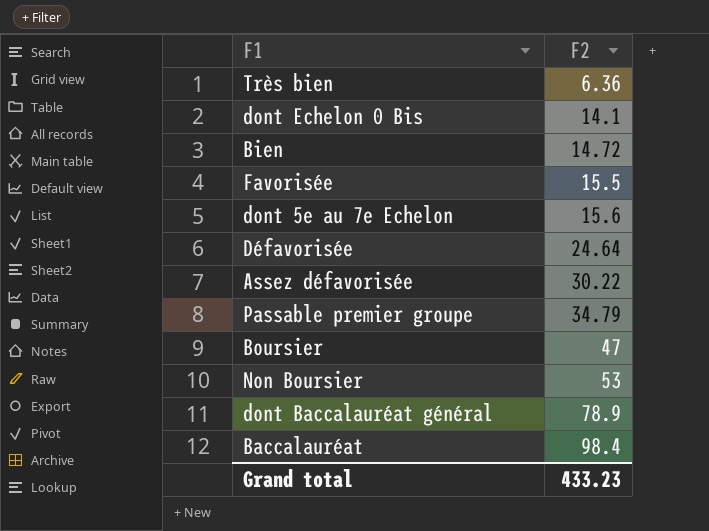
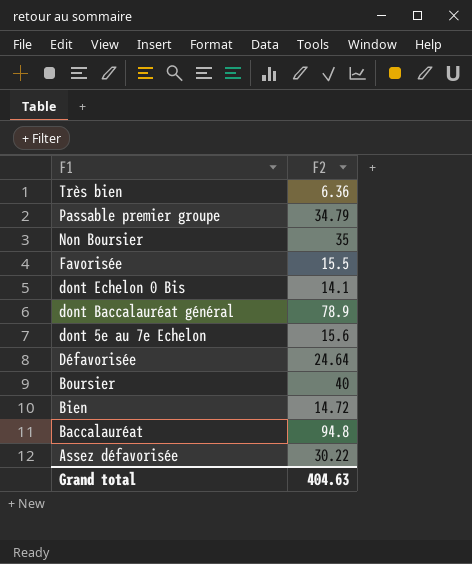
row order: F2 ascending -> F1 descending
Non Boursier | F2: 53 -> 35
Boursier | F2: 47 -> 40
Baccalauréat | F2: 98.4 -> 94.8
Grand total | F2: 433.23 -> 404.63

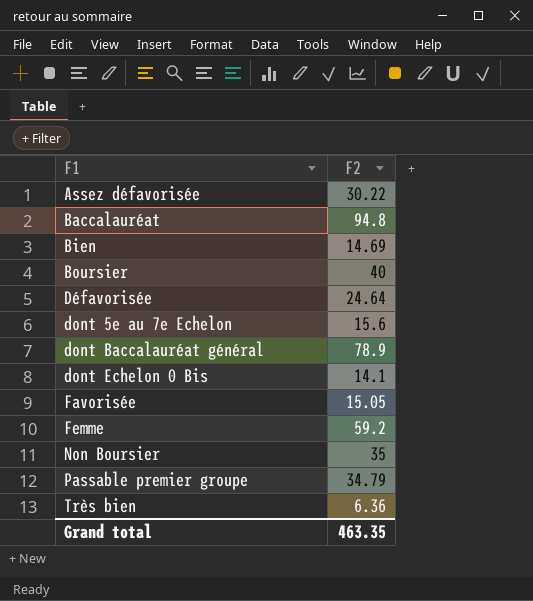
row order: F1 descending -> F1 ascending
Bien | F2: 14.72 -> 14.69
Favorisée | F2: 15.5 -> 15.05
row Femme: none -> 59.2
Grand total | F2: 404.63 -> 463.35

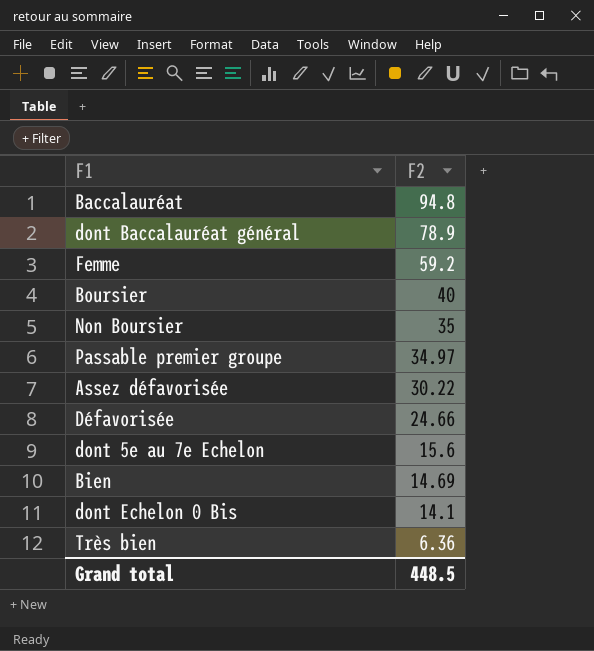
row order: F1 ascending -> F2 descending
row Favorisée: 15.05 -> none
Passable premier groupe | F2: 34.79 -> 34.97
Défavorisée | F2: 24.64 -> 24.66
Grand total | F2: 463.35 -> 448.5

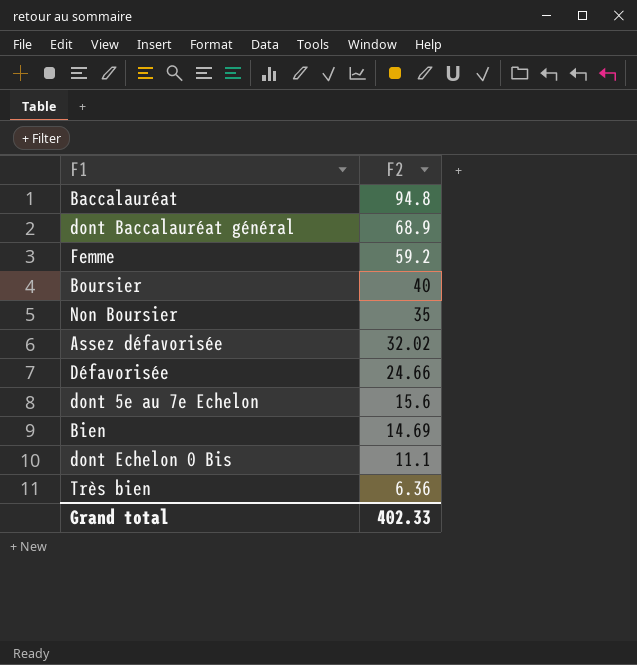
row Passable premier groupe: 34.97 -> none
dont Baccalauréat général | F2: 78.9 -> 68.9
Assez défavorisée | F2: 30.22 -> 32.02
dont Echelon 0 Bis | F2: 14.1 -> 11.1
Grand total | F2: 448.5 -> 402.33

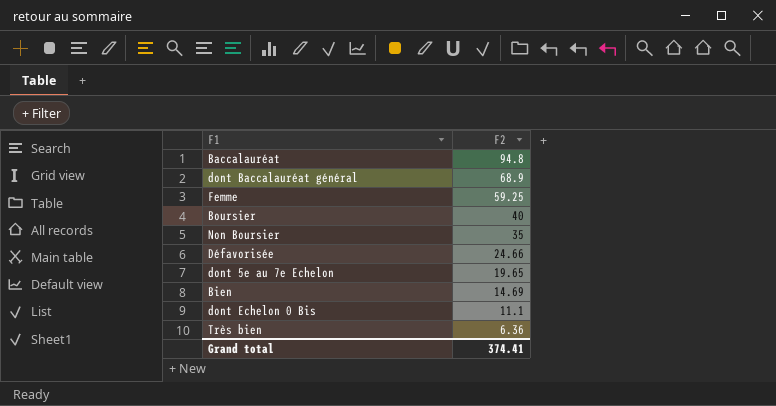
row Assez défavorisée: 32.02 -> none
Femme | F2: 59.2 -> 59.25
dont 5e au 7e Echelon | F2: 15.6 -> 19.65
Grand total | F2: 402.33 -> 374.41

